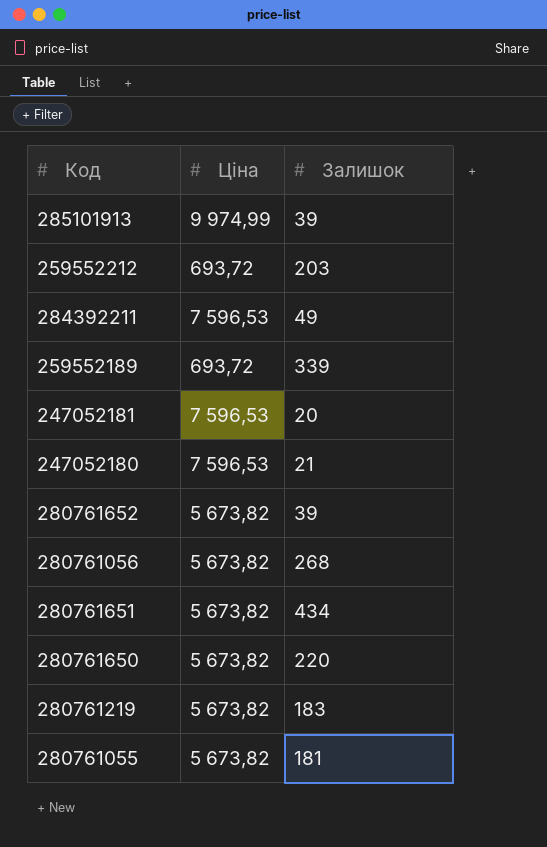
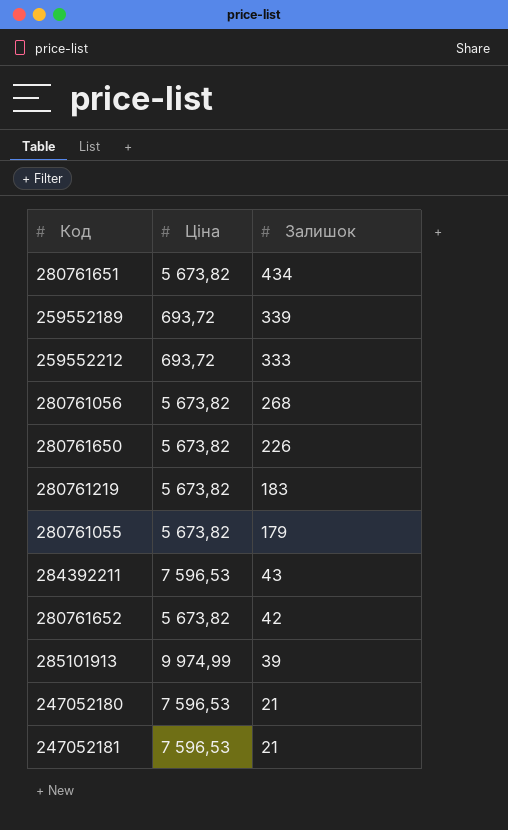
row order: none -> Залишок descending
259552212 | Залишок: 203 -> 333
280761650 | Залишок: 220 -> 226
280761055 | Залишок: 181 -> 179
284392211 | Залишок: 49 -> 43
280761652 | Залишок: 39 -> 42
247052181 | Залишок: 20 -> 21

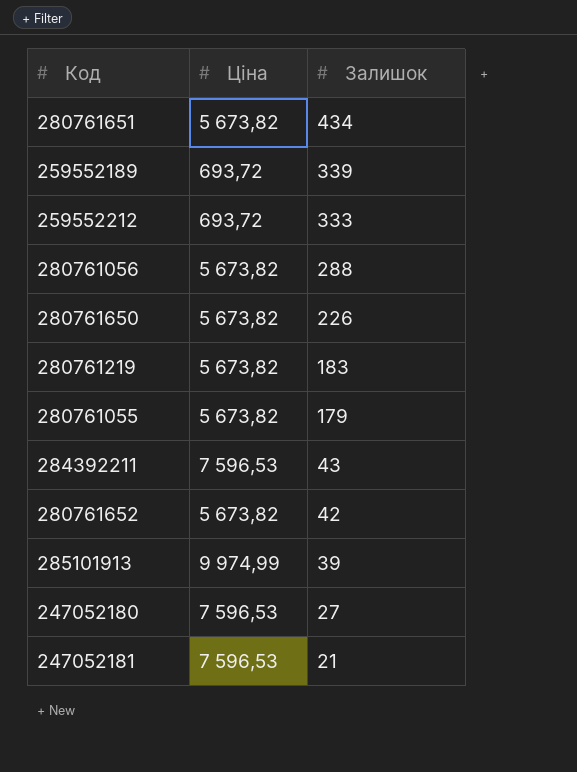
280761056 | Залишок: 268 -> 288
247052180 | Залишок: 21 -> 27

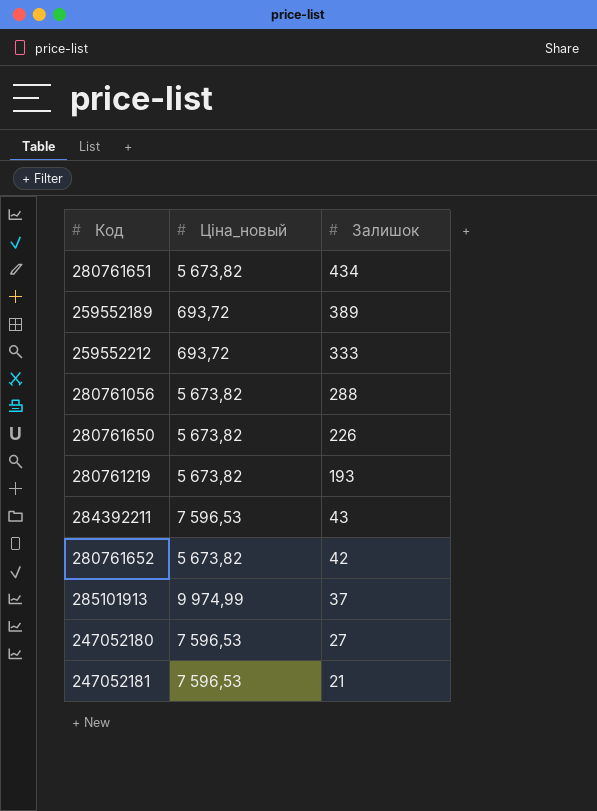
column name: Ціна -> Ціна_новый
row 280761055: 5 673,82 | 179 -> none
259552189 | Залишок: 339 -> 389
280761219 | Залишок: 183 -> 193
285101913 | Залишок: 39 -> 37

